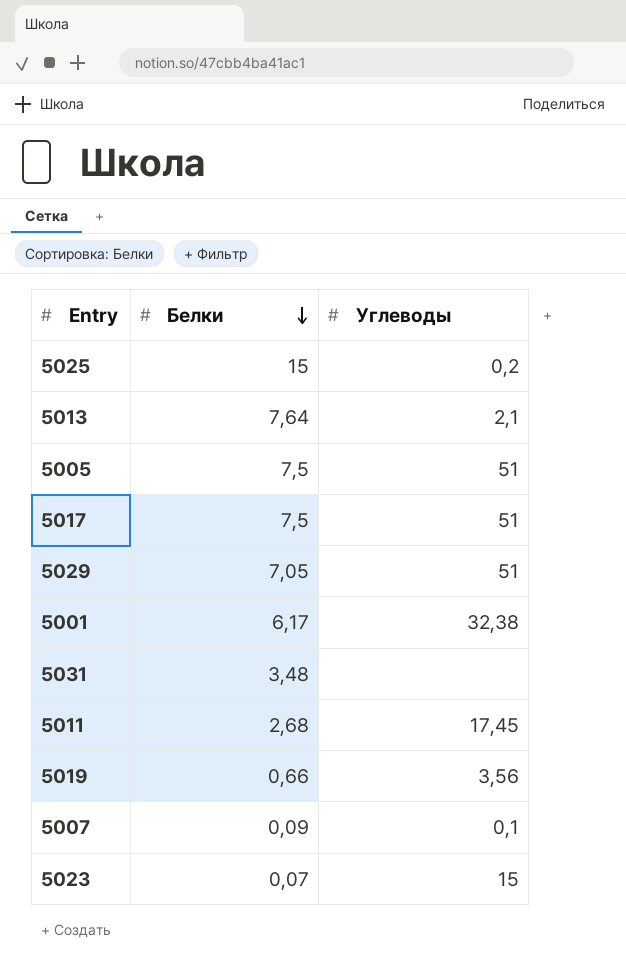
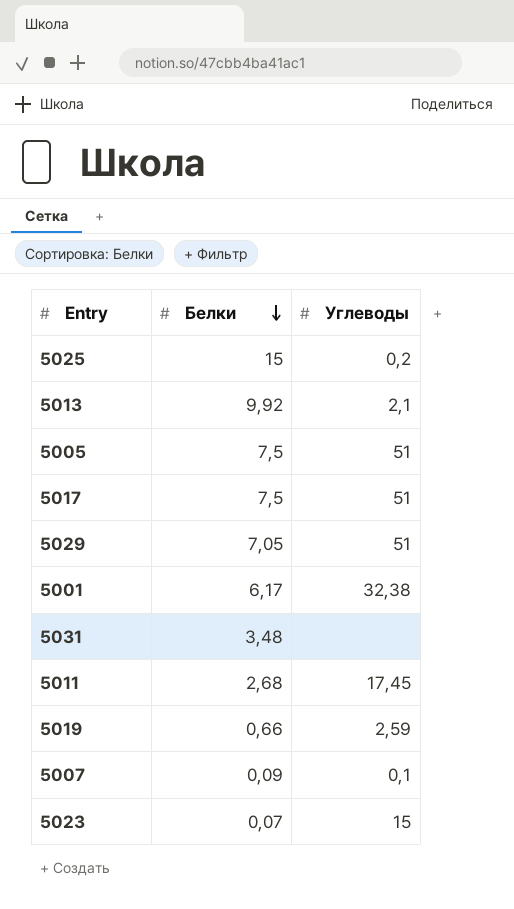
5013 | Белки: 7,64 -> 9,92
5019 | Углеводы: 3,56 -> 2,59

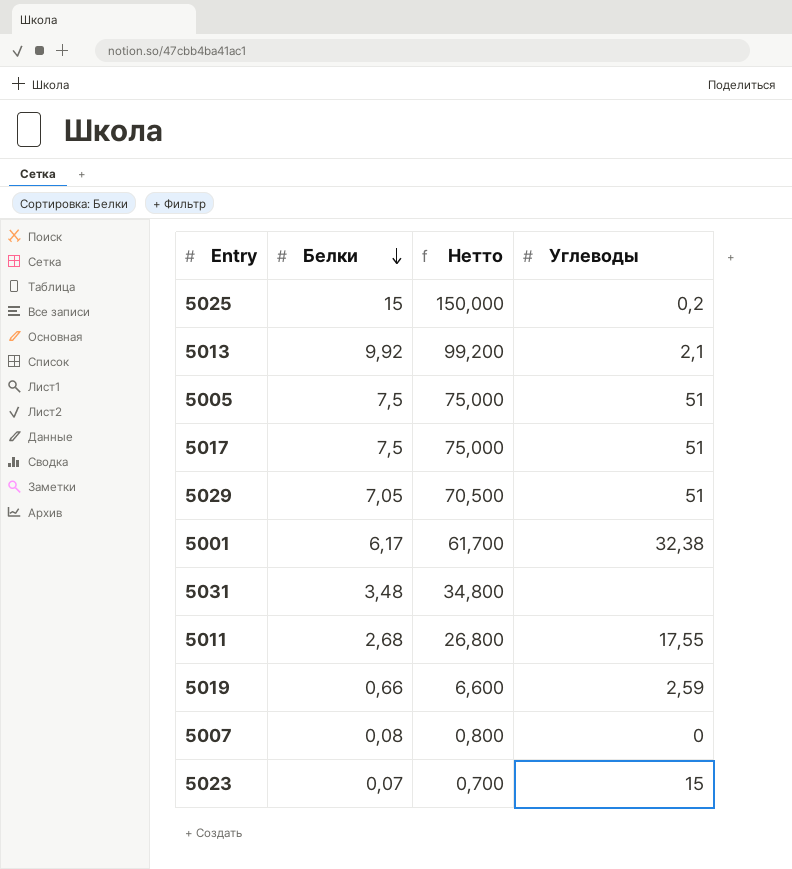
column Нетто | formula: none -> [Белки] * 10
5011 | Углеводы: 17,45 -> 17,55
5007 | Белки: 0,09 -> 0,08
5007 | Углеводы: 0,1 -> 0

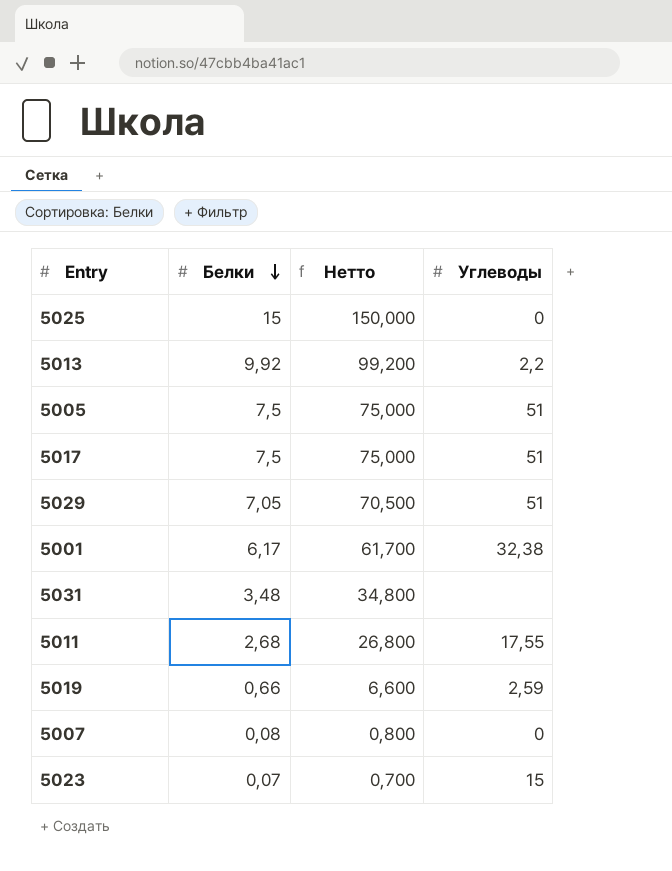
5025 | Углеводы: 0,2 -> 0
5013 | Углеводы: 2,1 -> 2,2

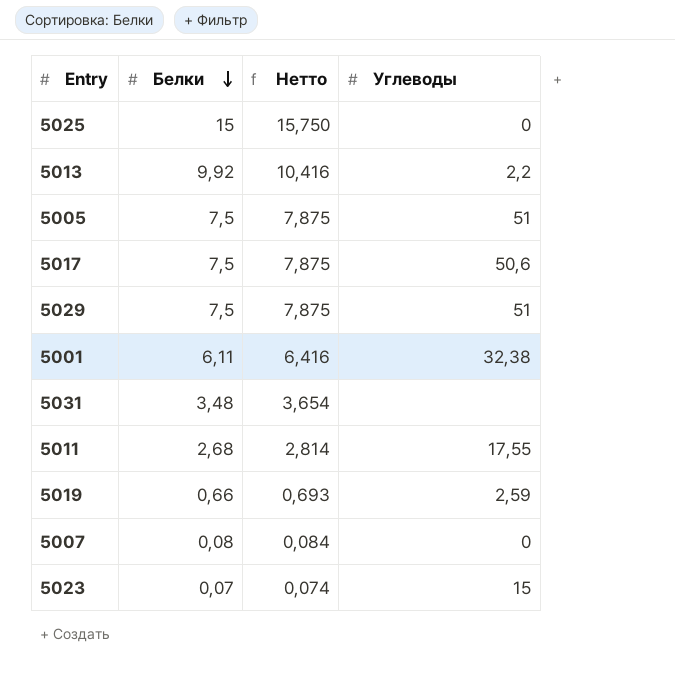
column Нетто | formula: [Белки] * 10 -> [Белки] * 1,05
5017 | Углеводы: 51 -> 50,6
5029 | Белки: 7,05 -> 7,5
5001 | Белки: 6,17 -> 6,11

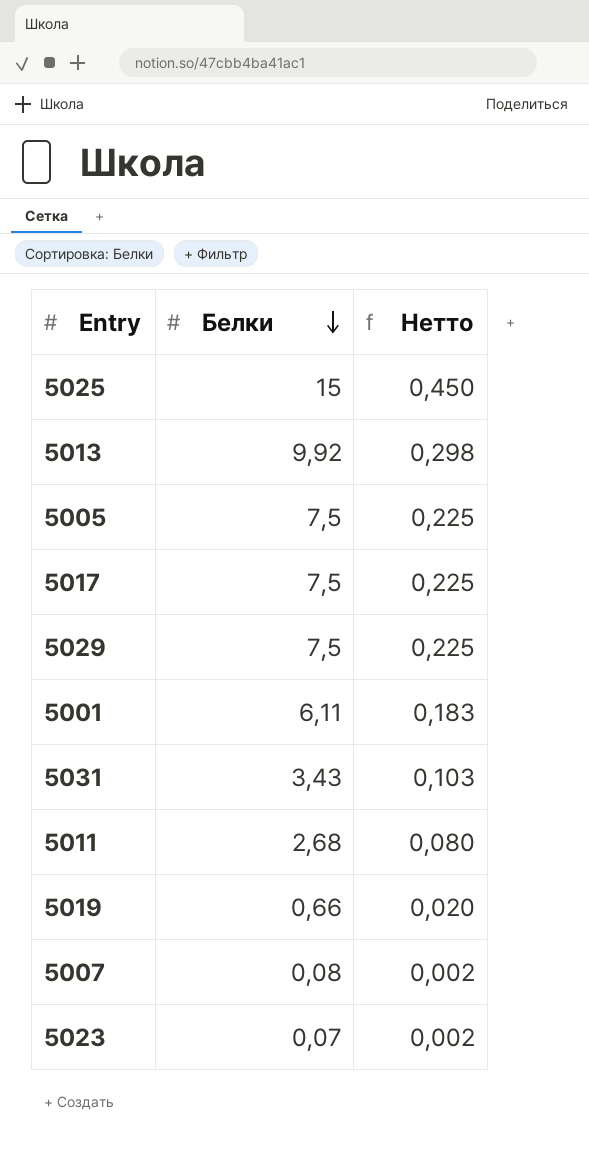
column Углеводы | position: 4 -> none
column Нетто | formula: [Белки] * 1,05 -> [Белки] * 0,03
5031 | Белки: 3,48 -> 3,43

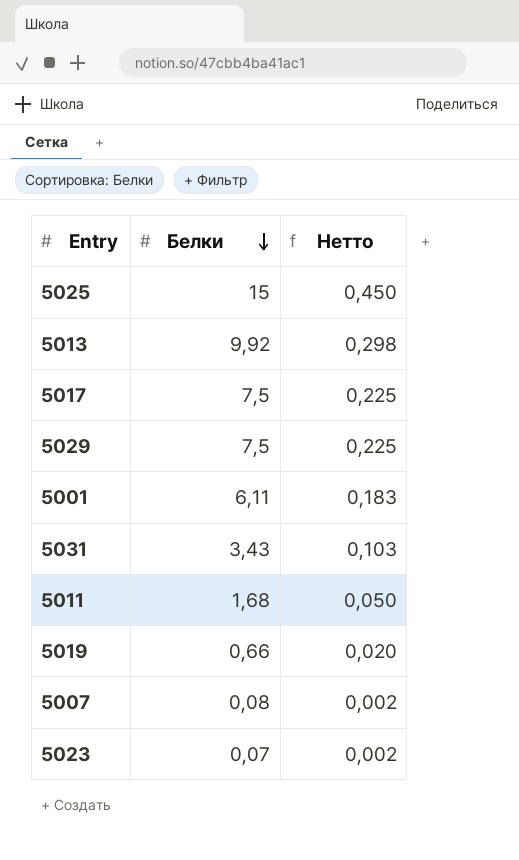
row 5005: 7,5 | 0,225 -> none
5011 | Белки: 2,68 -> 1,68
5011 | Нетто: 0,080 -> 0,050

